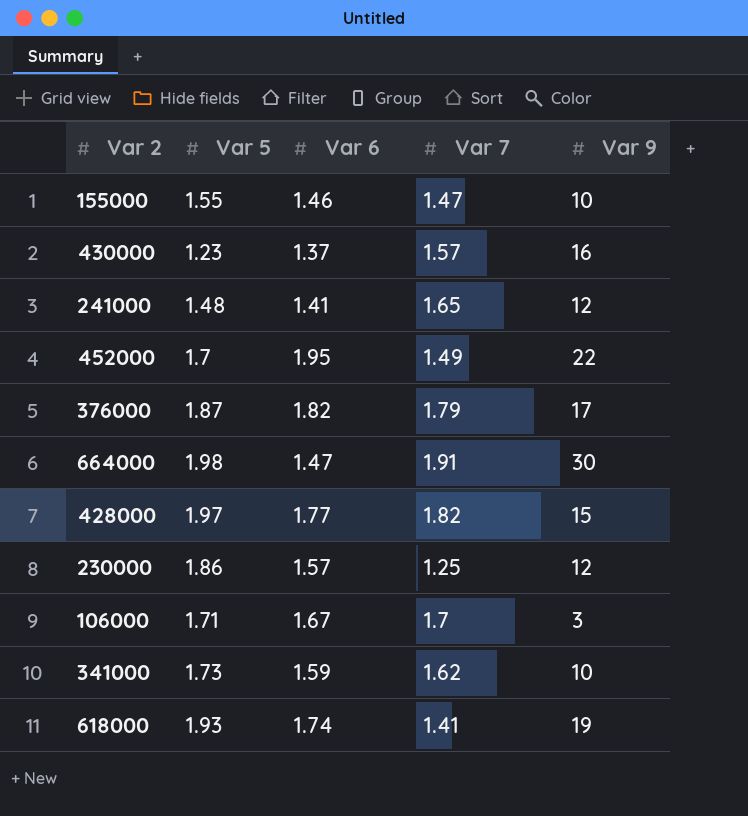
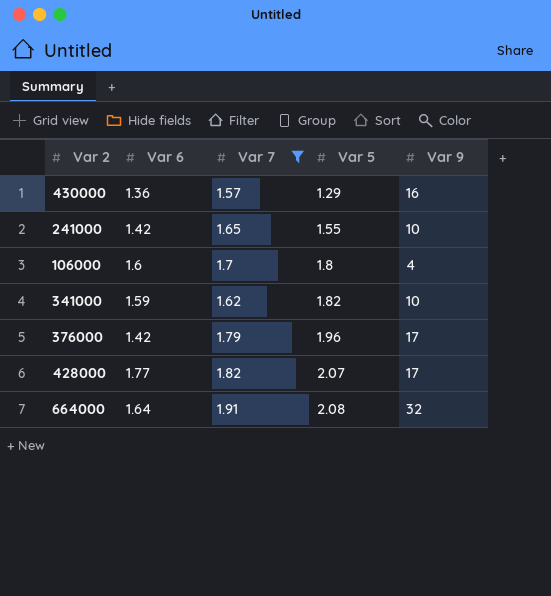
filter: none -> Var 7 >= 1.57
row order: none -> Var 5 ascending
column Var 5 | position: 2 -> 4
430000 | Var 6: 1.37 -> 1.36
430000 | Var 5: 1.23 -> 1.29
241000 | Var 6: 1.41 -> 1.42
241000 | Var 5: 1.48 -> 1.55
241000 | Var 9: 12 -> 10
106000 | Var 6: 1.67 -> 1.6
106000 | Var 5: 1.71 -> 1.8
106000 | Var 9: 3 -> 4
341000 | Var 5: 1.73 -> 1.82
376000 | Var 6: 1.82 -> 1.42
376000 | Var 5: 1.87 -> 1.96
428000 | Var 5: 1.97 -> 2.07
428000 | Var 9: 15 -> 17
664000 | Var 6: 1.47 -> 1.64
664000 | Var 5: 1.98 -> 2.08
664000 | Var 9: 30 -> 32

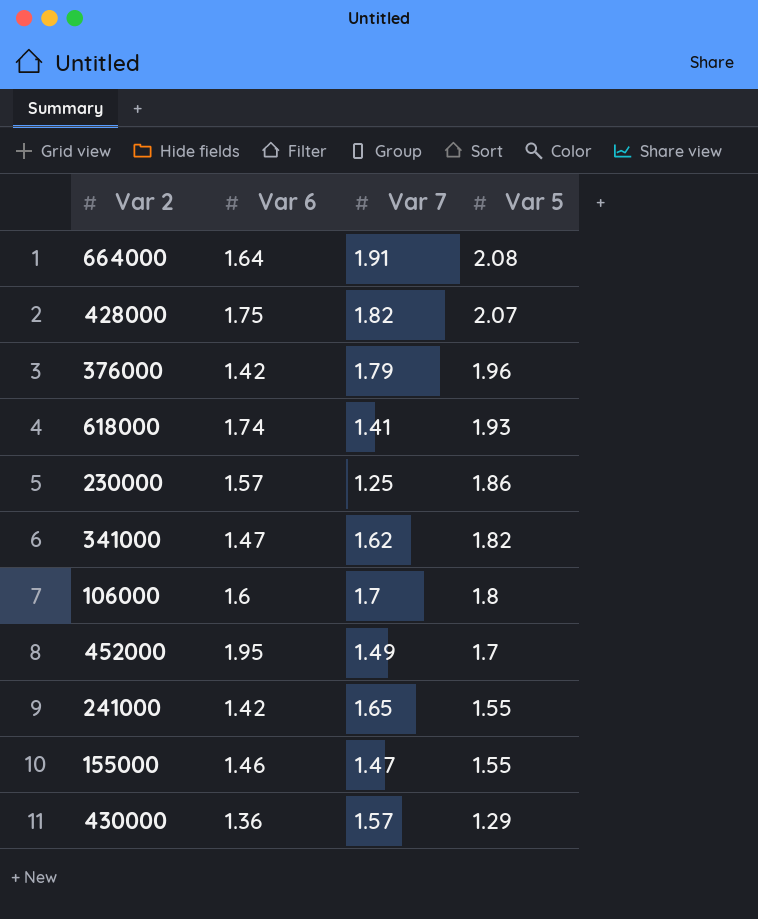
filter: Var 7 >= 1.57 -> none
row order: Var 5 ascending -> Var 5 descending
column Var 9 | position: 5 -> none
428000 | Var 6: 1.77 -> 1.75
341000 | Var 6: 1.59 -> 1.47

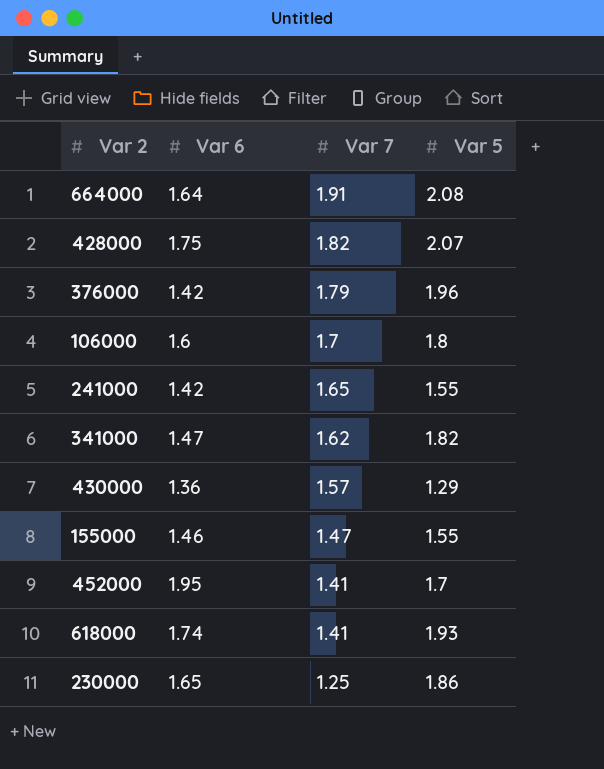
row order: Var 5 descending -> Var 7 descending
452000 | Var 7: 1.49 -> 1.41
230000 | Var 6: 1.57 -> 1.65

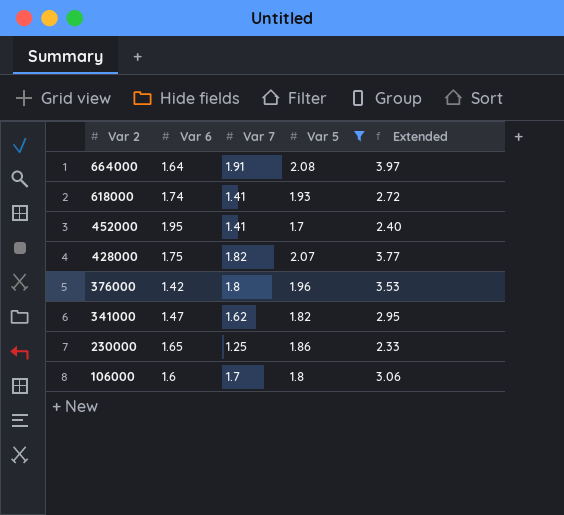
filter: none -> Var 5 >= 1.7
row order: Var 7 descending -> Var 2 descending
column Extended | formula: none -> [Var 7] * [Var 5]
376000 | Var 7: 1.79 -> 1.8

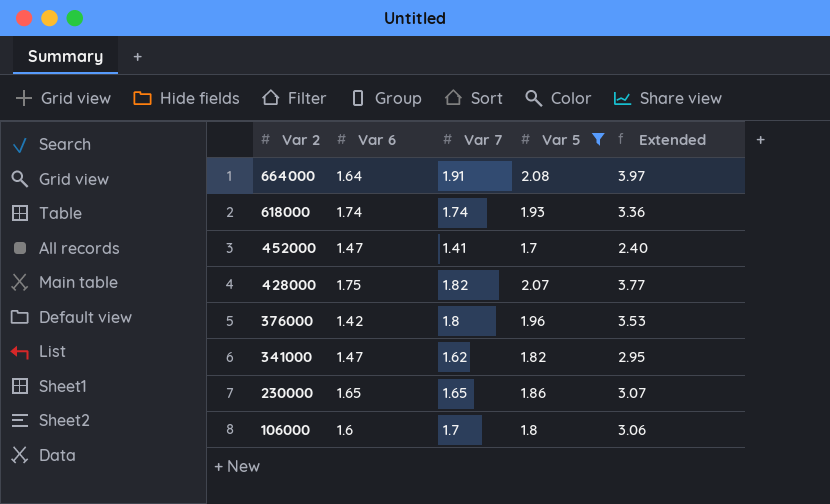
618000 | Var 7: 1.41 -> 1.74
618000 | Extended: 2.72 -> 3.36
452000 | Var 6: 1.95 -> 1.47
230000 | Var 7: 1.25 -> 1.65
230000 | Extended: 2.33 -> 3.07

